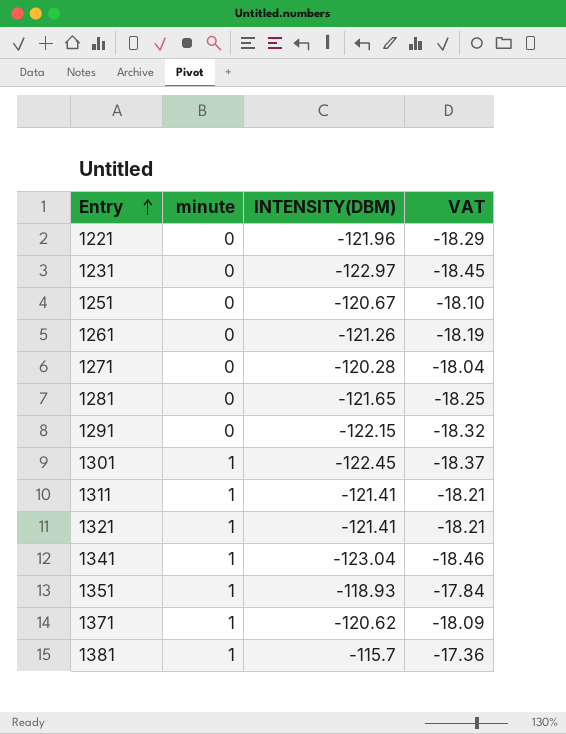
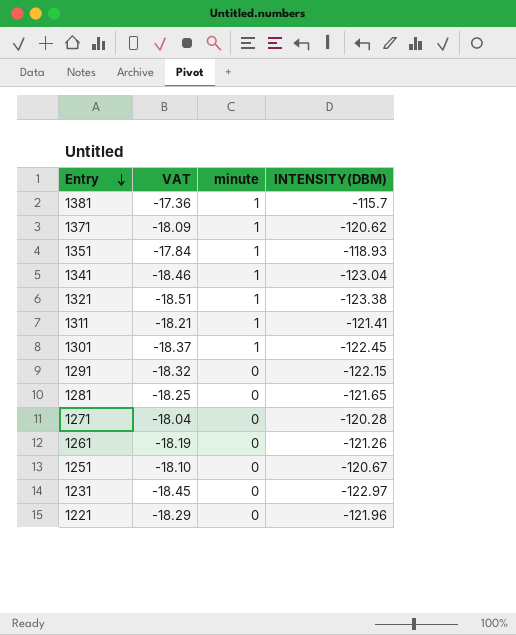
row order: Entry ascending -> Entry descending
column VAT | position: 4 -> 2
1321 | VAT: -18.21 -> -18.51
1321 | INTENSITY(DBM): -121.41 -> -123.38

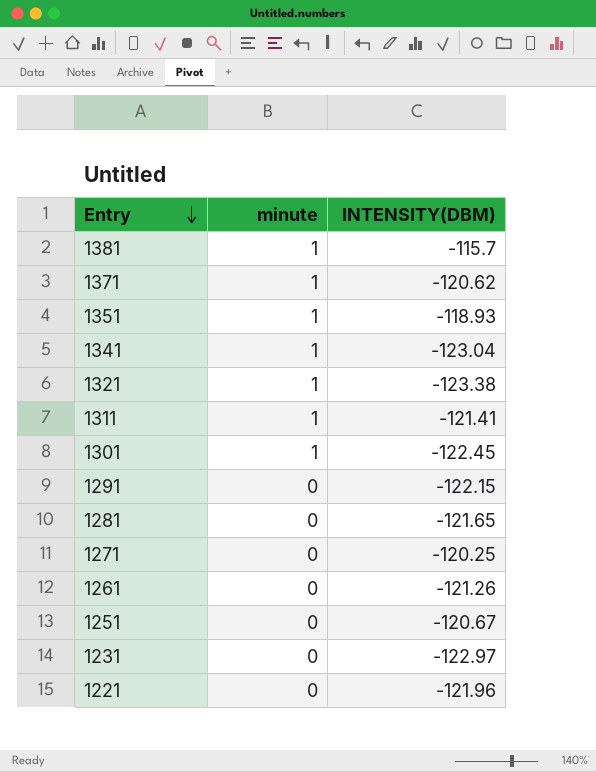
column VAT | formula: [INTENSITY(DBM)] * 0.15 -> none
1271 | INTENSITY(DBM): -120.28 -> -120.25

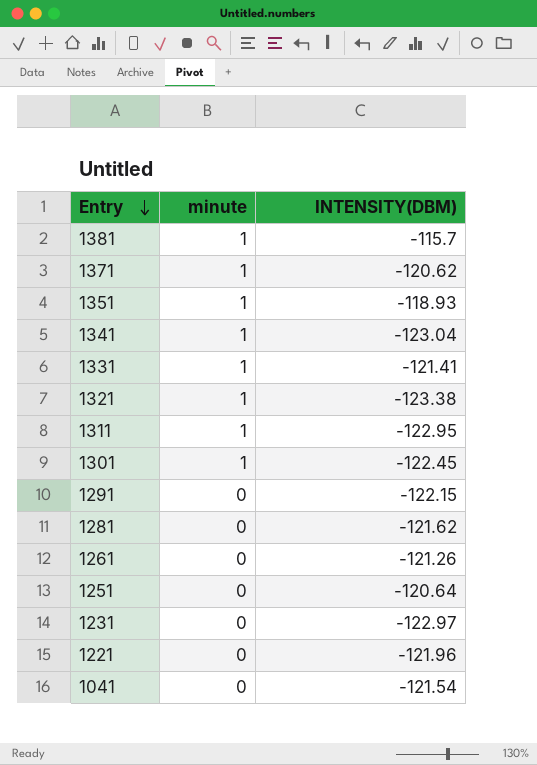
row 1271: 0 | -120.25 -> none
row 1331: none -> 1 | -121.41
1311 | INTENSITY(DBM): -121.41 -> -122.95
1281 | INTENSITY(DBM): -121.65 -> -121.62
1251 | INTENSITY(DBM): -120.67 -> -120.64
row 1041: none -> 0 | -121.54

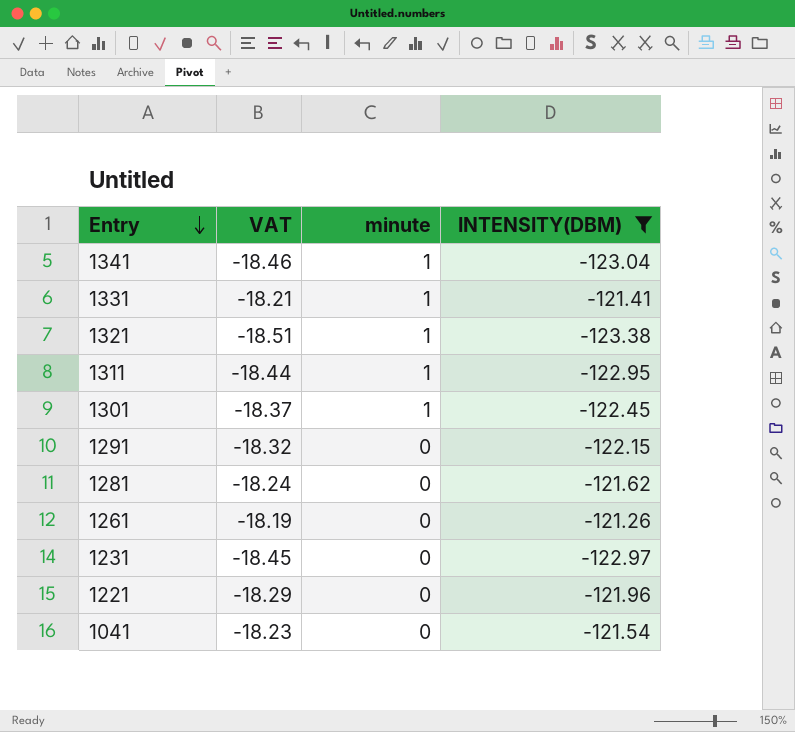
filter: none -> INTENSITY(DBM) <= -121.26
column VAT | formula: none -> [INTENSITY(DBM)] * 0.15

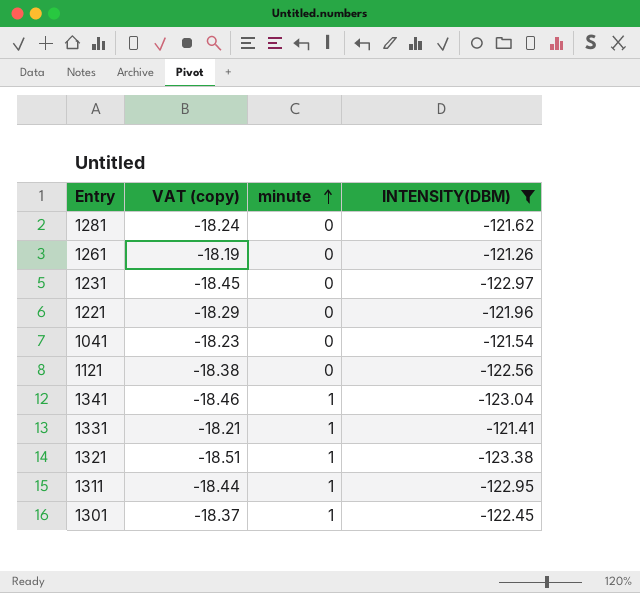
row order: Entry descending -> minute ascending
column name: VAT -> VAT (copy)
row 1291: -18.32 | 0 | -122.15 -> none
row 1121: none -> -18.38 | 0 | -122.56

